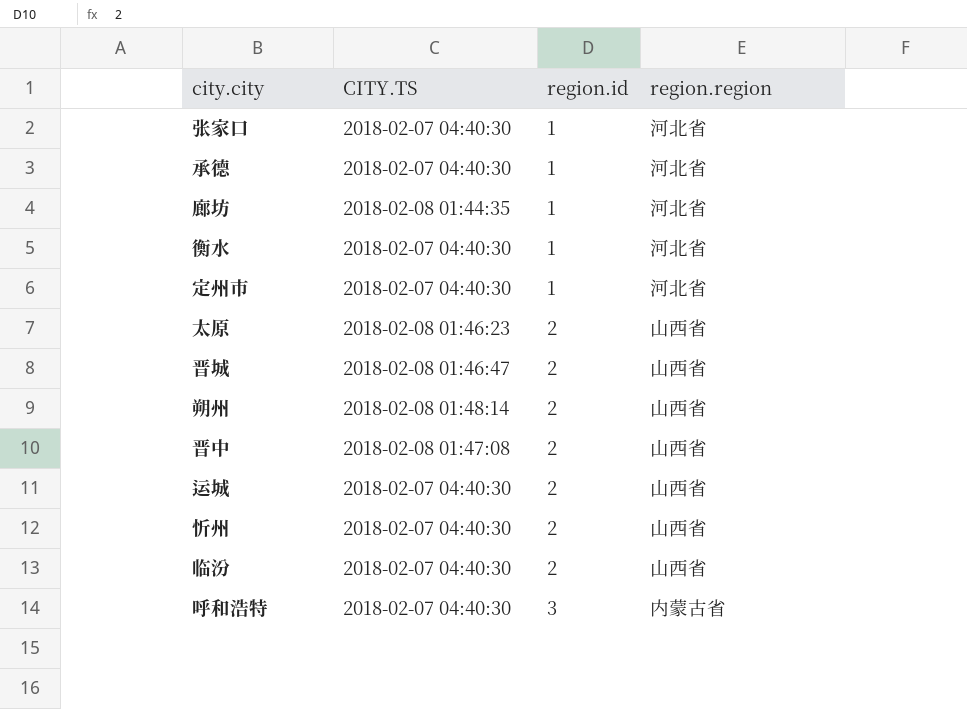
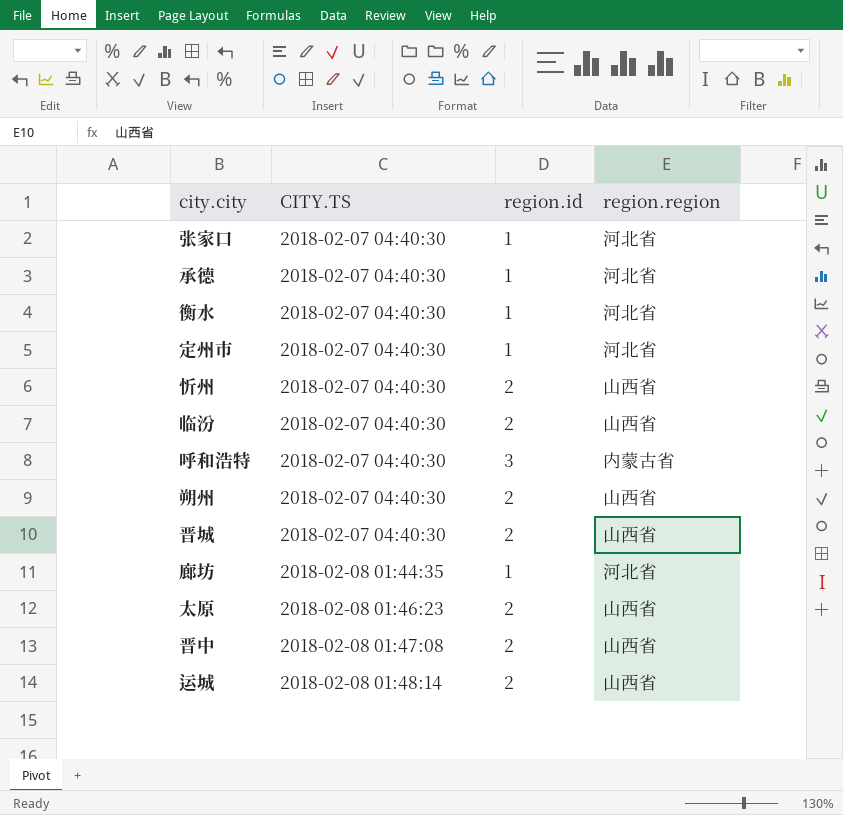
row order: region.id ascending -> CITY.TS ascending
朔州 | CITY.TS: 2018-02-08 01:48:14 -> 2018-02-07 04:40:30
晋城 | CITY.TS: 2018-02-08 01:46:47 -> 2018-02-07 04:40:30
运城 | CITY.TS: 2018-02-07 04:40:30 -> 2018-02-08 01:48:14

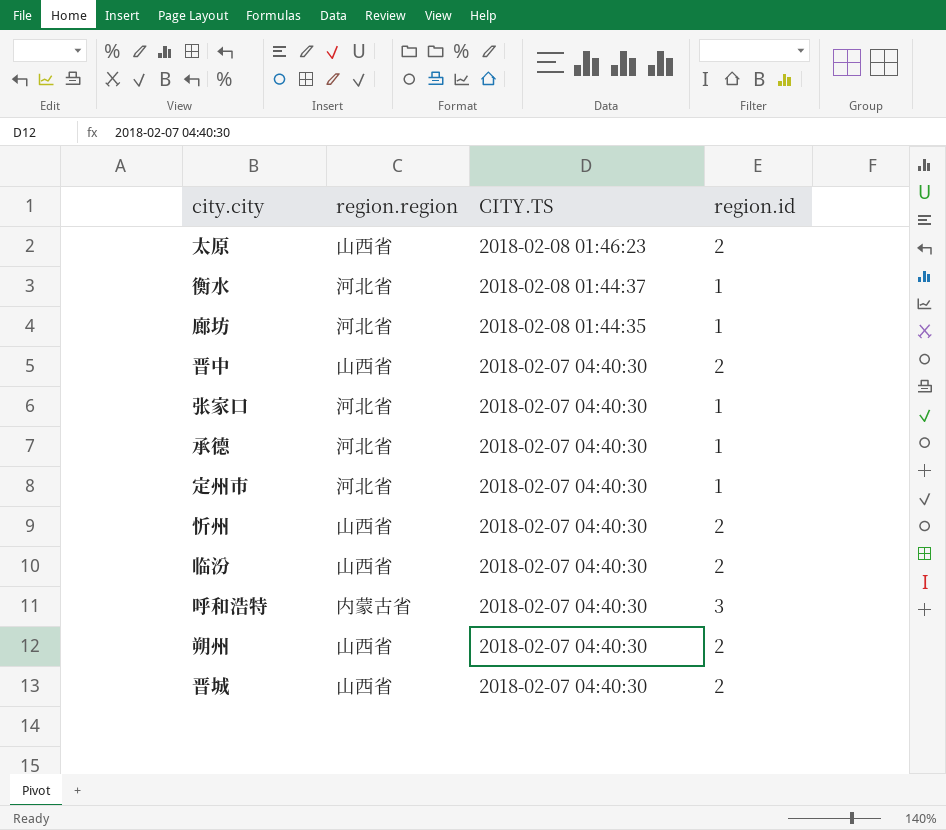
row order: CITY.TS ascending -> CITY.TS descending
column region.region | position: 4 -> 2
row 运城: 2018-02-08 01:48:14 | 2 | 山西省 -> none
衡水 | CITY.TS: 2018-02-07 04:40:30 -> 2018-02-08 01:44:37
晋中 | CITY.TS: 2018-02-08 01:47:08 -> 2018-02-07 04:40:30

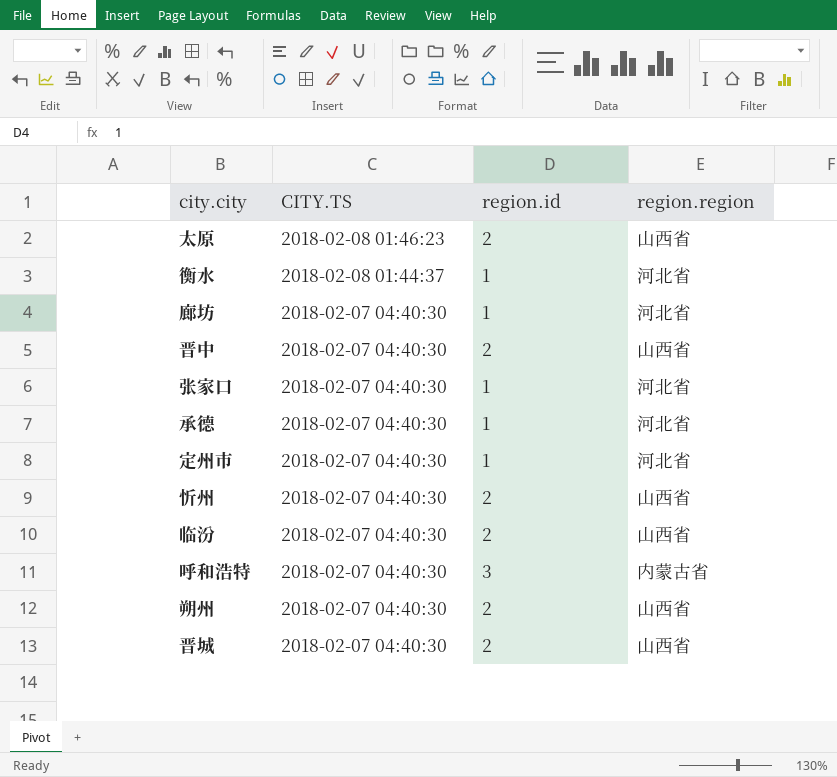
column region.region | position: 2 -> 4
廊坊 | CITY.TS: 2018-02-08 01:44:35 -> 2018-02-07 04:40:30

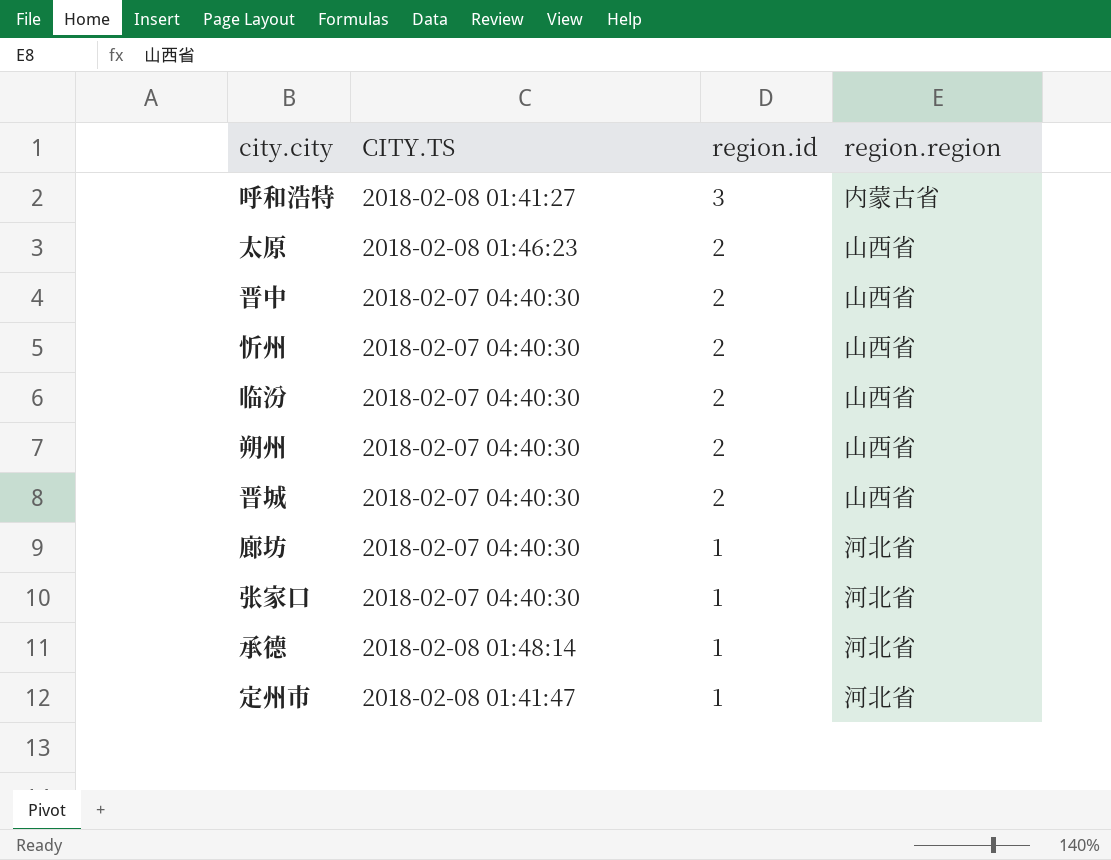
row order: CITY.TS descending -> region.id descending
row 衡水: 2018-02-08 01:44:37 | 1 | 河北省 -> none
呼和浩特 | CITY.TS: 2018-02-07 04:40:30 -> 2018-02-08 01:41:27
承德 | CITY.TS: 2018-02-07 04:40:30 -> 2018-02-08 01:48:14
定州市 | CITY.TS: 2018-02-07 04:40:30 -> 2018-02-08 01:41:47

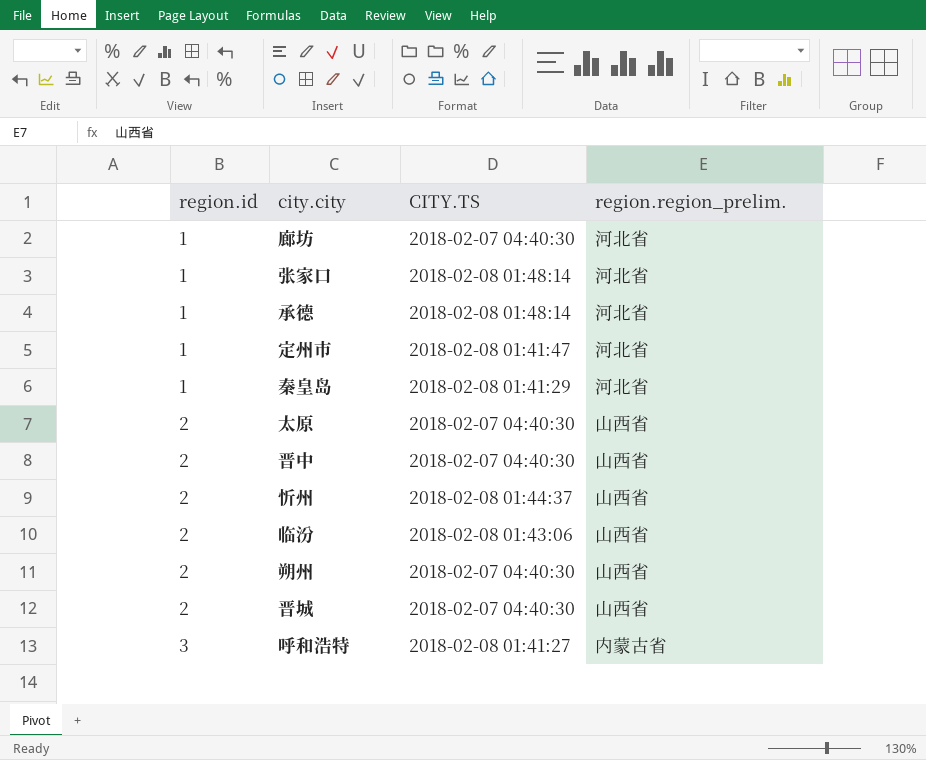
row order: region.id descending -> region.id ascending
column region.id | position: 3 -> 1
column name: region.region -> region.region_prelim.
张家口 | CITY.TS: 2018-02-07 04:40:30 -> 2018-02-08 01:48:14
row 秦皇岛: none -> 1 | 2018-02-08 01:41:29 | 河北省
太原 | CITY.TS: 2018-02-08 01:46:23 -> 2018-02-07 04:40:30
忻州 | CITY.TS: 2018-02-07 04:40:30 -> 2018-02-08 01:44:37
临汾 | CITY.TS: 2018-02-07 04:40:30 -> 2018-02-08 01:43:06

